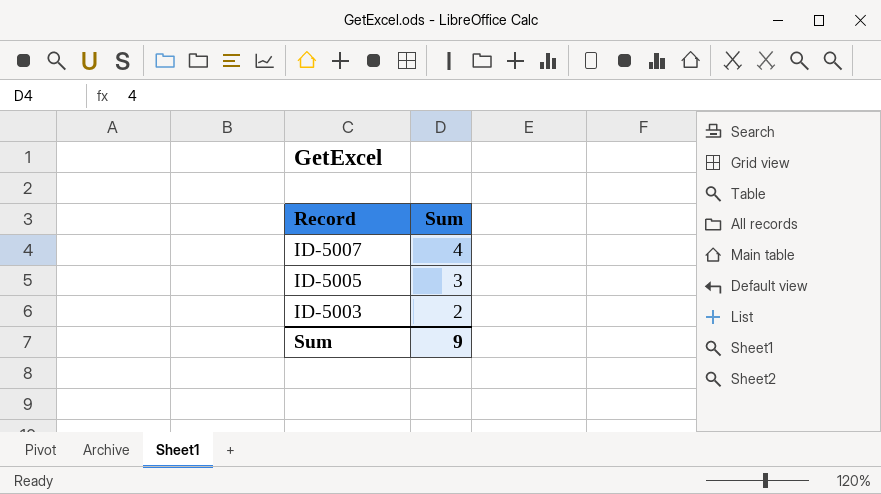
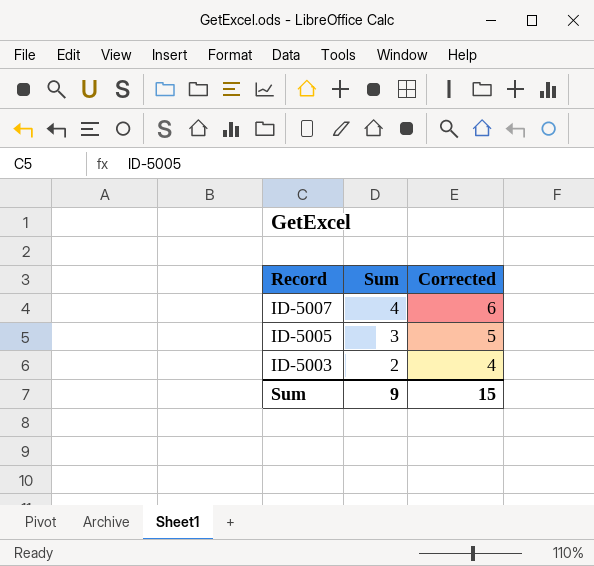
column Corrected | formula: none -> [Sum] + 2

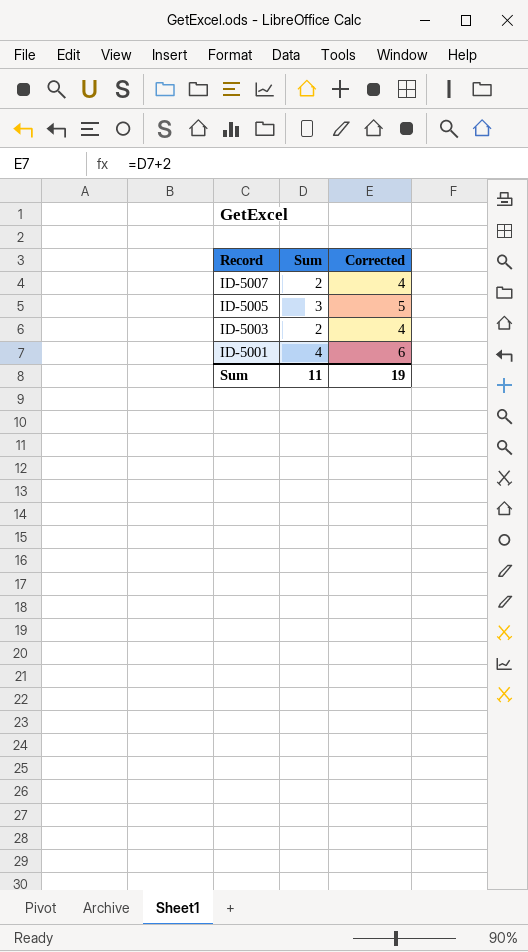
ID-5007 | Sum: 4 -> 2
ID-5007 | Corrected: 6 -> 4
row ID-5001: none -> 4 | 6
Sum | Sum: 9 -> 11
Sum | Corrected: 15 -> 19

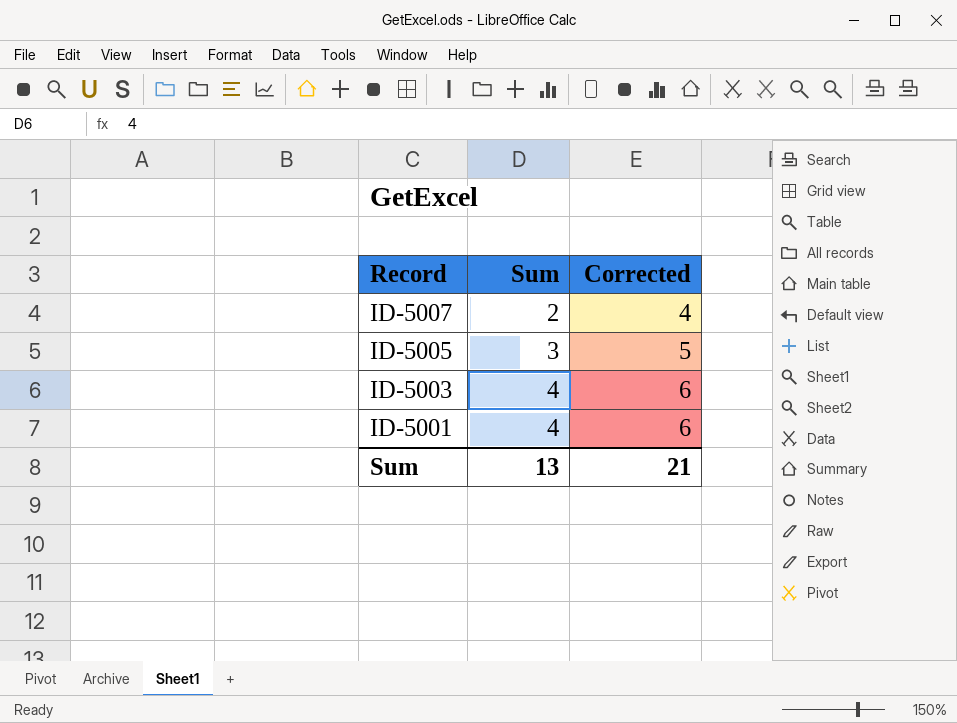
ID-5003 | Sum: 2 -> 4
ID-5003 | Corrected: 4 -> 6
Sum | Sum: 11 -> 13
Sum | Corrected: 19 -> 21

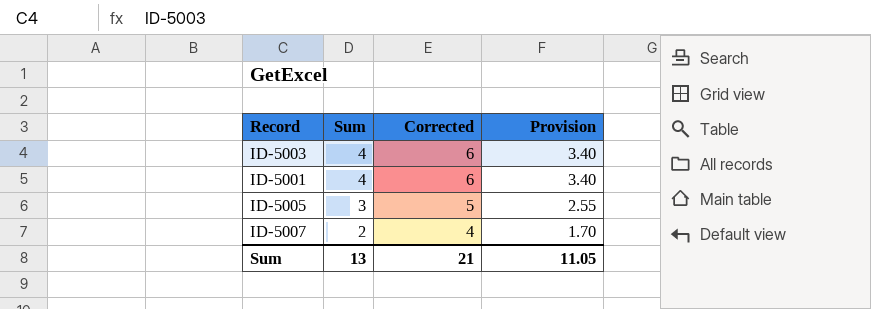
row order: Record descending -> Sum descending
column Provision | formula: none -> [Sum] * 0.85

